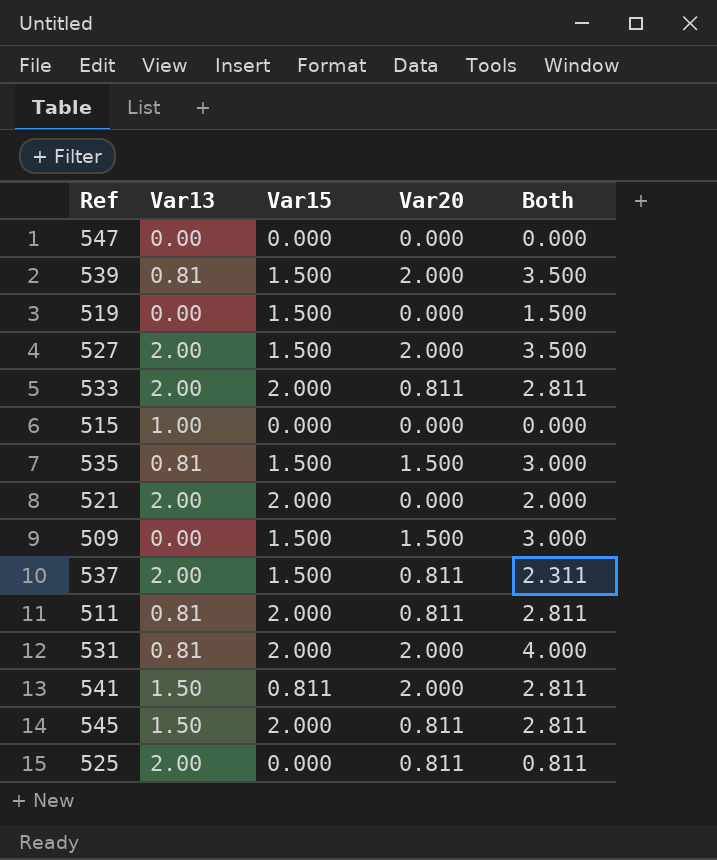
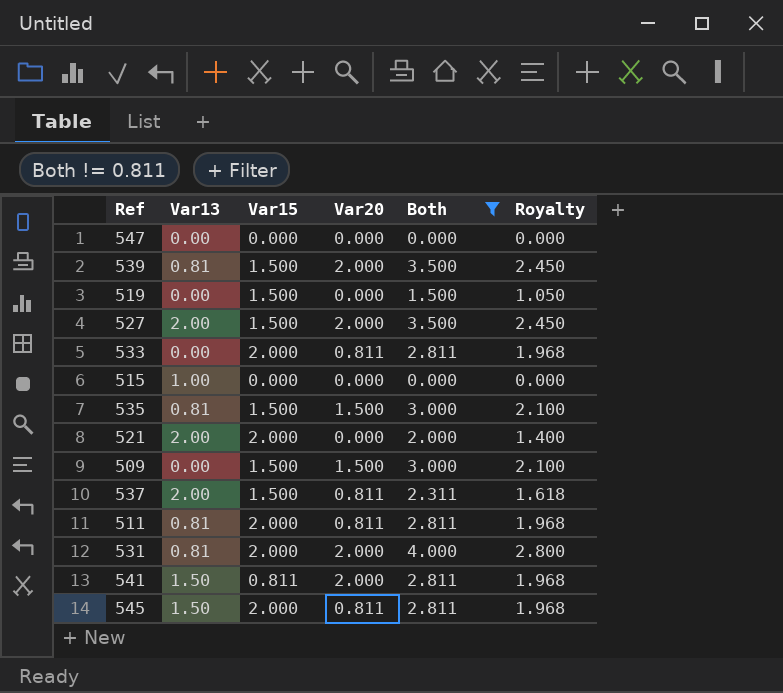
filter: none -> Both != 0.811
column Royalty | formula: none -> [Both] * 0.7
533 | Var13: 2.00 -> 0.00

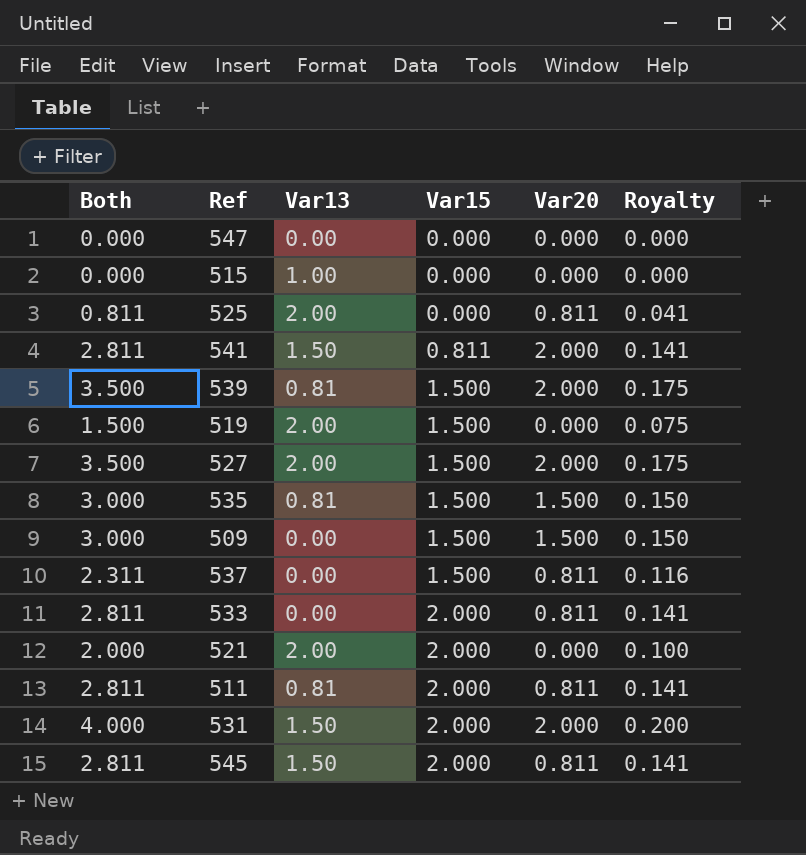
filter: Both != 0.811 -> none
row order: none -> Var15 ascending
column Both | position: 5 -> 1
column Royalty | formula: [Both] * 0.7 -> [Both] * 0.05
519 | Var13: 0.00 -> 2.00
537 | Var13: 2.00 -> 0.00
531 | Var13: 0.81 -> 1.50

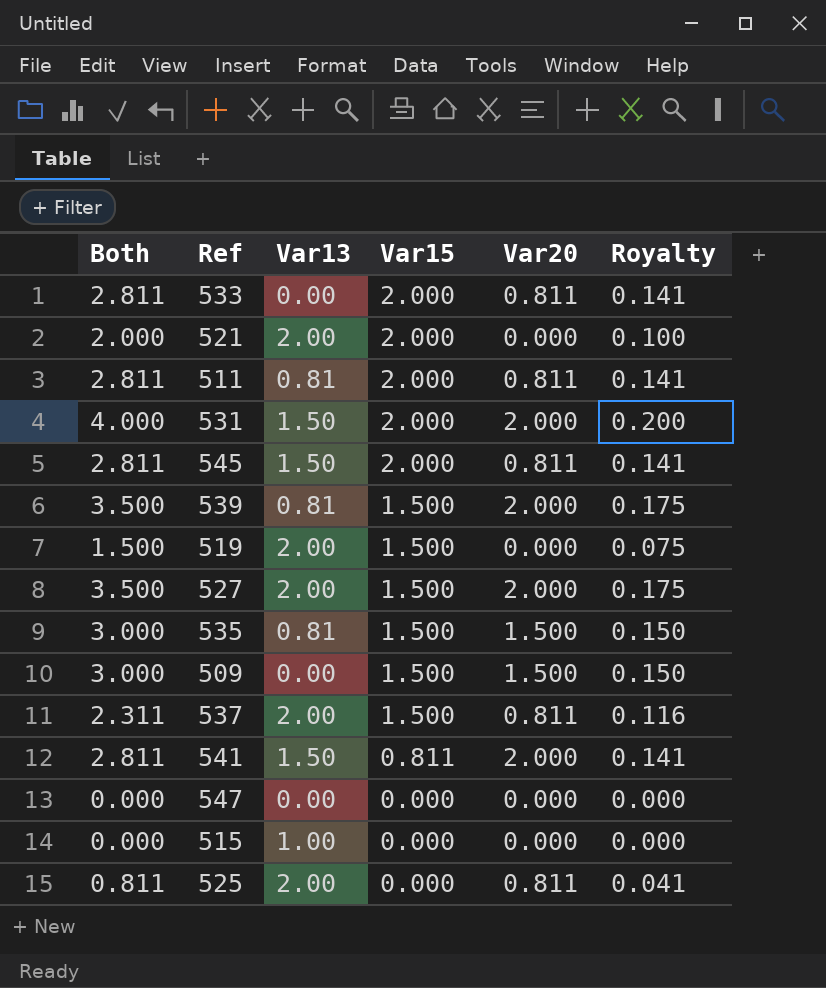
row order: Var15 ascending -> Var15 descending
537 | Var13: 0.00 -> 2.00

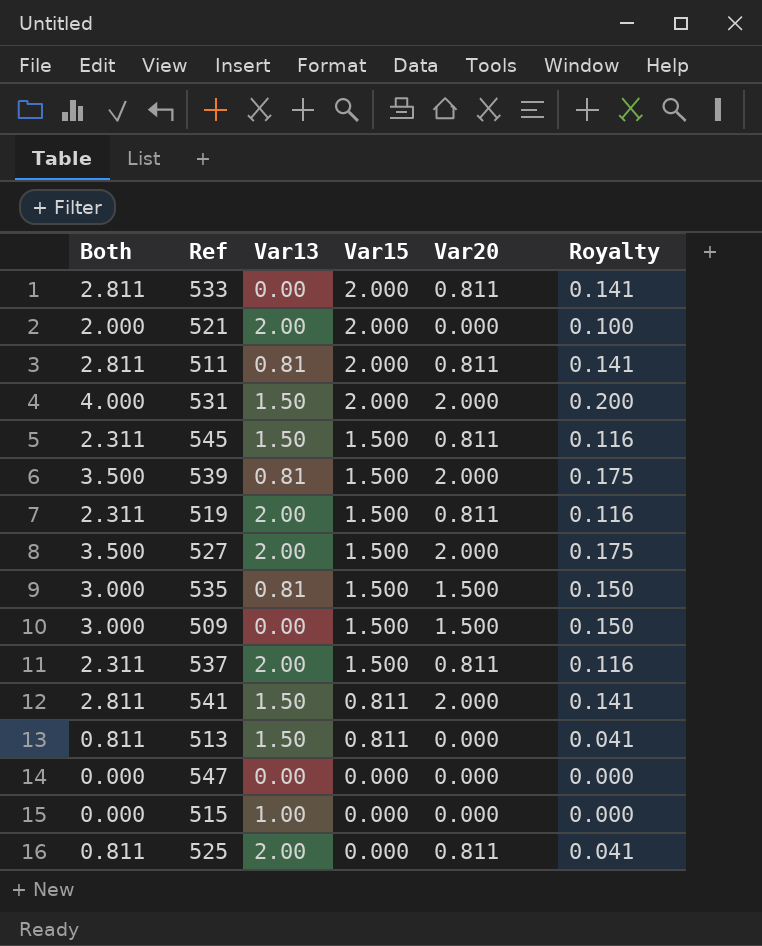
545 | Both: 2.811 -> 2.311
545 | Var15: 2.000 -> 1.500
545 | Royalty: 0.141 -> 0.116
519 | Both: 1.500 -> 2.311
519 | Var20: 0.000 -> 0.811
519 | Royalty: 0.075 -> 0.116
row 513: none -> 0.811 | 1.50 | 0.811 | 0.000 | 0.041

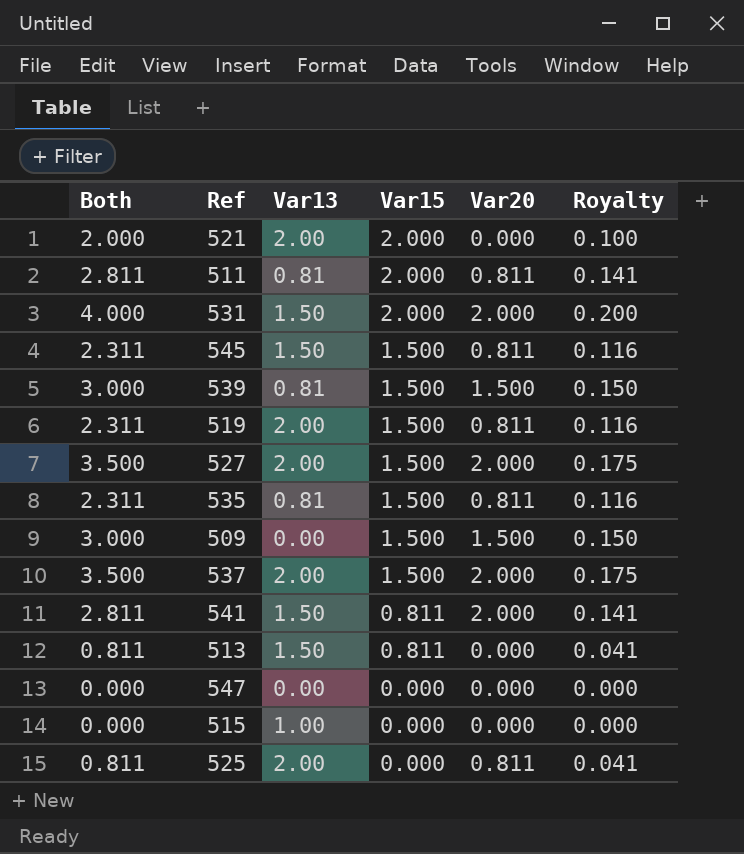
row 533: 2.811 | 0.00 | 2.000 | 0.811 | 0.141 -> none
539 | Both: 3.500 -> 3.000
539 | Var20: 2.000 -> 1.500
539 | Royalty: 0.175 -> 0.150
535 | Both: 3.000 -> 2.311
535 | Var20: 1.500 -> 0.811
535 | Royalty: 0.150 -> 0.116
537 | Both: 2.311 -> 3.500
537 | Var20: 0.811 -> 2.000
537 | Royalty: 0.116 -> 0.175

